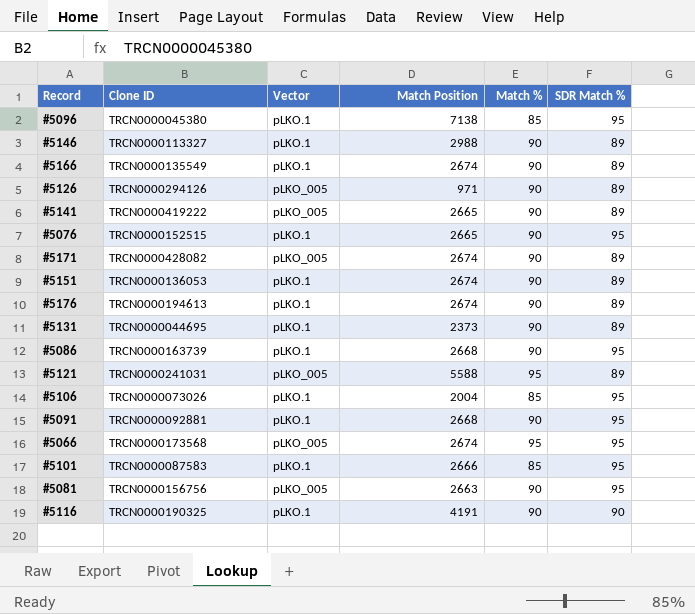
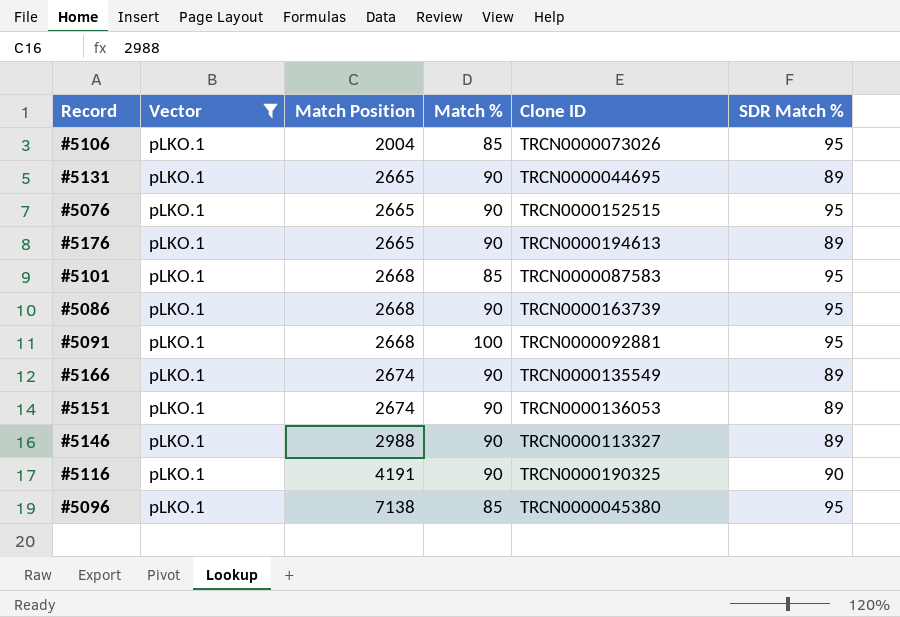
filter: none -> Vector = pLKO.1
row order: none -> Match Position ascending
column Clone ID | position: 2 -> 5
#5131 | Match Position: 2373 -> 2665
#5176 | Match Position: 2674 -> 2665
#5101 | Match Position: 2666 -> 2668
#5091 | Match %: 90 -> 100

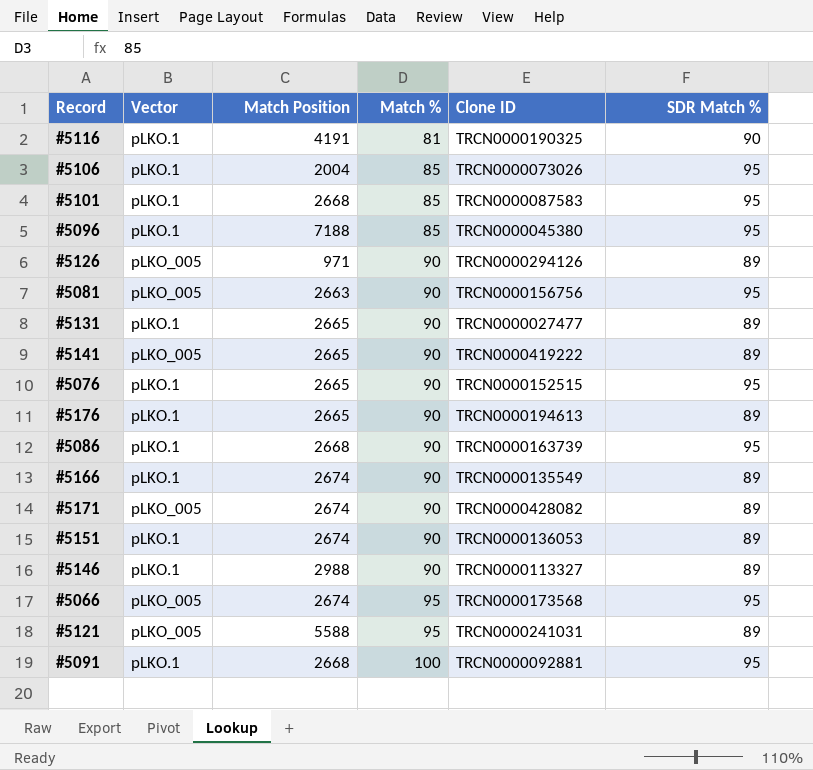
filter: Vector = pLKO.1 -> none
row order: Match Position ascending -> Match % ascending
#5116 | Match %: 90 -> 81
#5096 | Match Position: 7138 -> 7188
#5131 | Clone ID: TRCN0000044695 -> TRCN0000027477

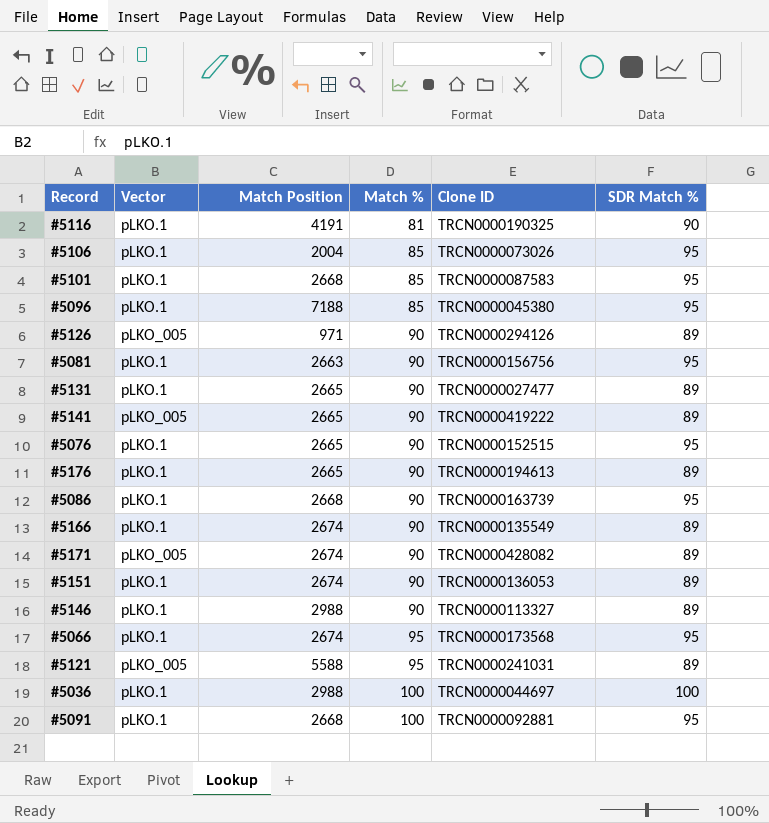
#5081 | Vector: pLKO_005 -> pLKO.1
#5066 | Vector: pLKO_005 -> pLKO.1
row #5036: none -> pLKO.1 | 2988 | 100 | TRCN0000044697 | 100

